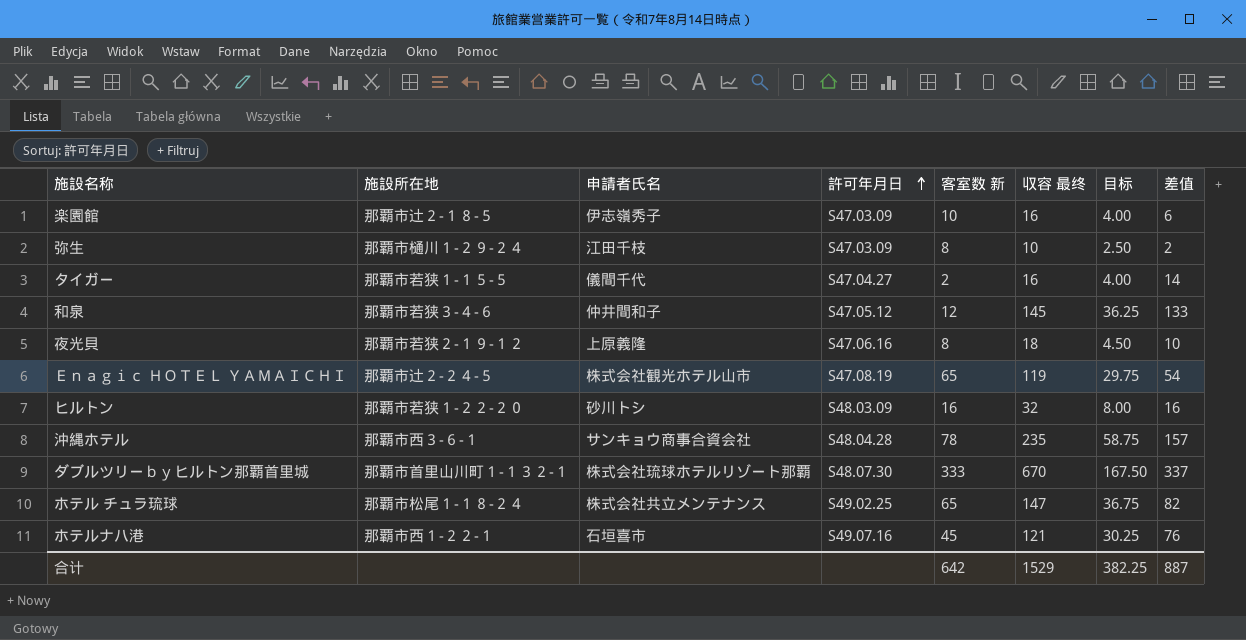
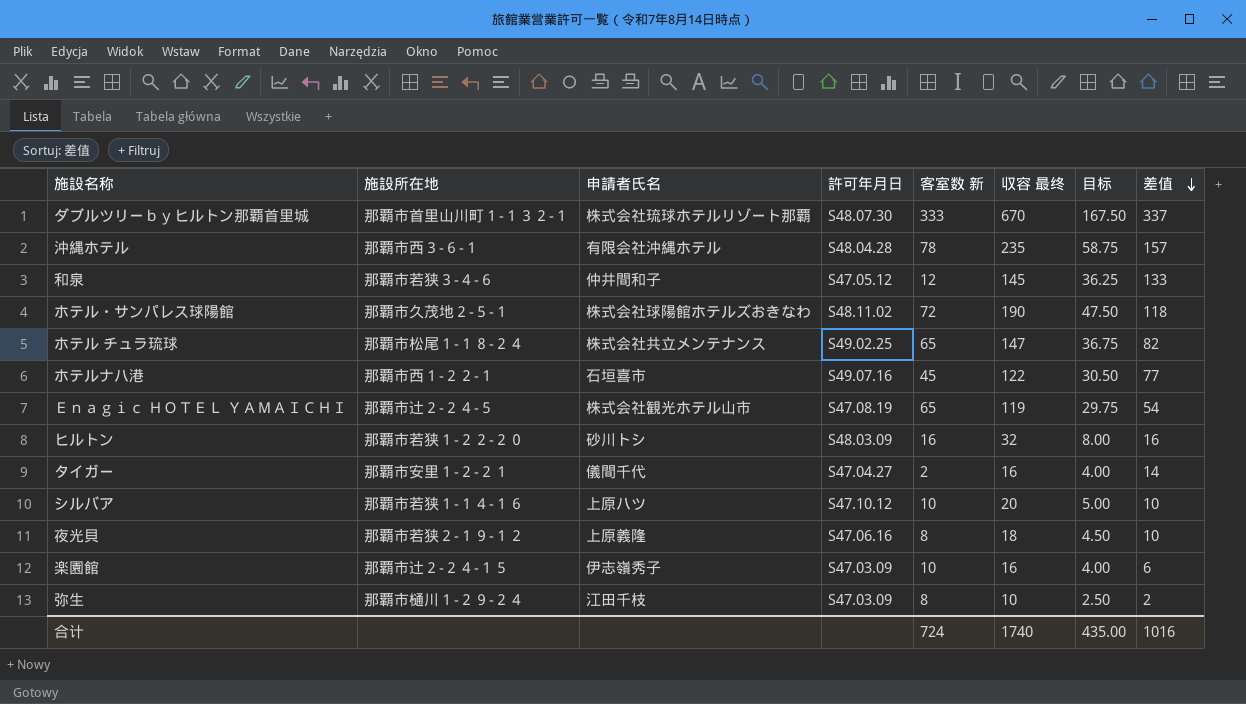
row order: 許可年月日 ascending -> 差值 descending
沖縄ホテル | 申請者氏名: サンキョウ商事合資会社 -> 有限会社沖縄ホテル
row ホテル・サンパレス球陽館: none -> 那覇市久茂地２‐５‐１ | 株式会社球陽館ホテルズおきなわ | S48.11.02 | 72 | 190 | 47.50 | 118
ホテルナハ港 | 収容 最终: 121 -> 122
ホテルナハ港 | 目标: 30.25 -> 30.50
ホテルナハ港 | 差值: 76 -> 77
タイガー | 施設所在地: 那覇市若狭１‐１５‐５ -> 那覇市安里１‐２‐２１
row シルバア: none -> 那覇市若狭１‐１４‐１６ | 上原ハツ | S47.10.12 | 10 | 20 | 5.00 | 10
楽園館 | 施設所在地: 那覇市辻２‐１８‐５ -> 那覇市辻２‐２４‐１５
合计 | 客室数 新: 642 -> 724
合计 | 収容 最终: 1529 -> 1740
合计 | 目标: 382.25 -> 435.00
合计 | 差值: 887 -> 1016

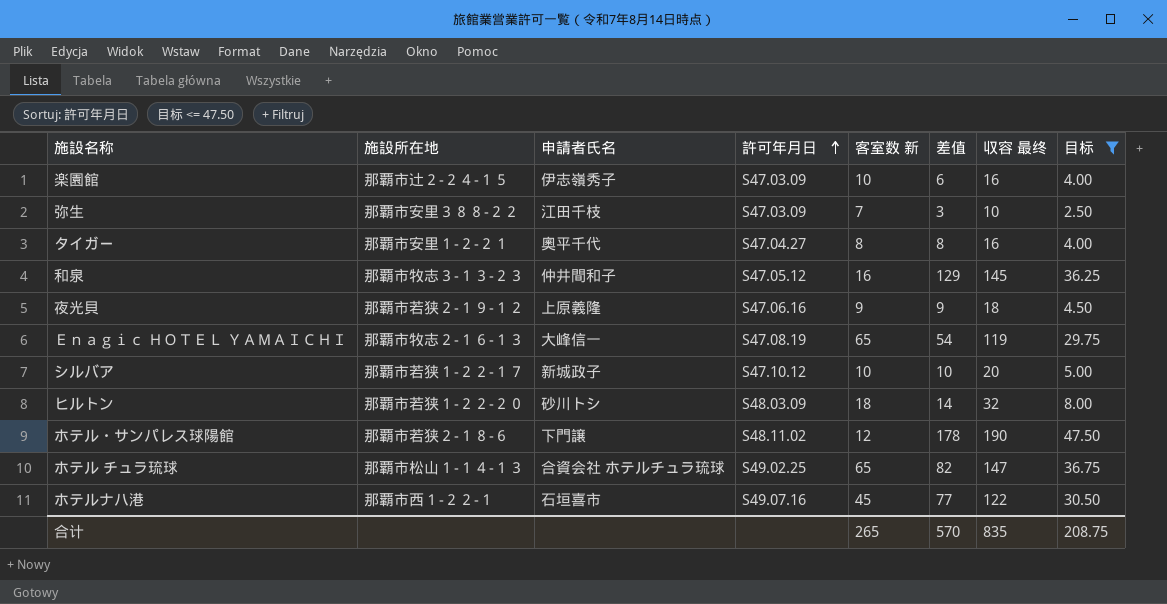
filter: none -> 目标 <= 47.50
row order: 差值 descending -> 許可年月日 ascending
column 差值 | position: 8 -> 6
弥生 | 施設所在地: 那覇市樋川１‐２９‐２４ -> 那覇市安里３８８‐２２
弥生 | 客室数 新: 8 -> 7
弥生 | 差值: 2 -> 3
タイガー | 申請者氏名: 儀間千代 -> 奧平千代
タイガー | 客室数 新: 2 -> 8
タイガー | 差值: 14 -> 8
和泉 | 施設所在地: 那覇市若狭３‐４‐６ -> 那覇市牧志３‐１３‐２３
和泉 | 客室数 新: 12 -> 16
和泉 | 差值: 133 -> 129
夜光貝 | 客室数 新: 8 -> 9
夜光貝 | 差值: 10 -> 9
Ｅｎａｇｉｃ ＨＯＴＥＬ ＹＡＭＡＩＣＨＩ | 施設所在地: 那覇市辻２‐２４‐５ -> 那覇市牧志２‐１６‐１３
Ｅｎａｇｉｃ ＨＯＴＥＬ ＹＡＭＡＩＣＨＩ | 申請者氏名: 株式会社観光ホテル山市 -> 大峰信一
シルバア | 施設所在地: 那覇市若狭１‐１４‐１６ -> 那覇市若狭１‐２２‐１７
シルバア | 申請者氏名: 上原ハツ -> 新城政子
ヒルトン | 客室数 新: 16 -> 18
ヒルトン | 差值: 16 -> 14
ホテル・サンパレス球陽館 | 施設所在地: 那覇市久茂地２‐５‐１ -> 那覇市若狭２‐１８‐６
ホテル・サンパレス球陽館 | 申請者氏名: 株式会社球陽館ホテルズおきなわ -> 下門譲
ホテル・サンパレス球陽館 | 客室数 新: 72 -> 12
ホテル・サンパレス球陽館 | 差值: 118 -> 178
ホテル チュラ琉球 | 施設所在地: 那覇市松尾１‐１８‐２４ -> 那覇市松山１‐１４‐１３
ホテル チュラ琉球 | 申請者氏名: 株式会社共立メンテナンス -> 合資会社 ホテルチュラ琉球
合计 | 客室数 新: 724 -> 265
合计 | 差值: 1016 -> 570
合计 | 収容 最终: 1740 -> 835
合计 | 目标: 435.00 -> 208.75

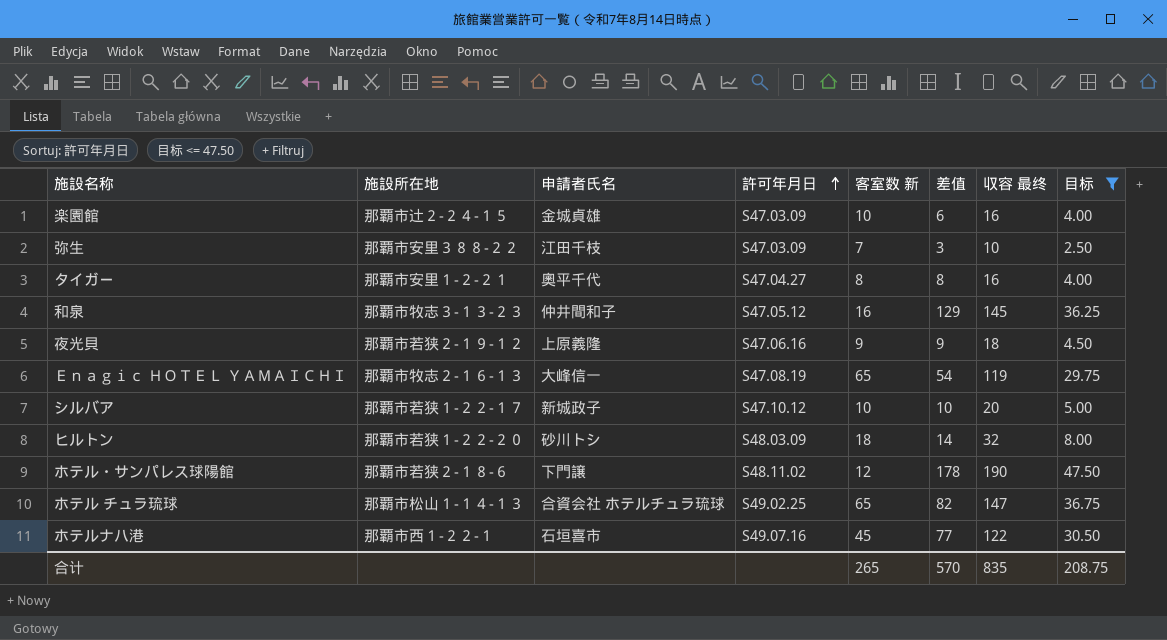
楽園館 | 申請者氏名: 伊志嶺秀子 -> 金城貞雄

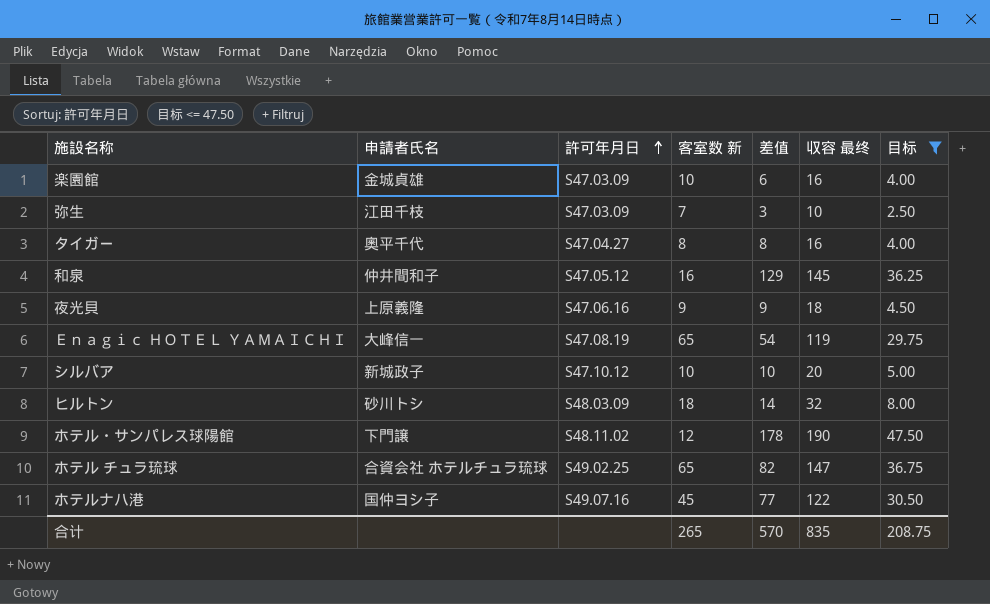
column 施設所在地 | position: 2 -> none
ホテルナハ港 | 申請者氏名: 石垣喜市 -> 国仲ヨシ子

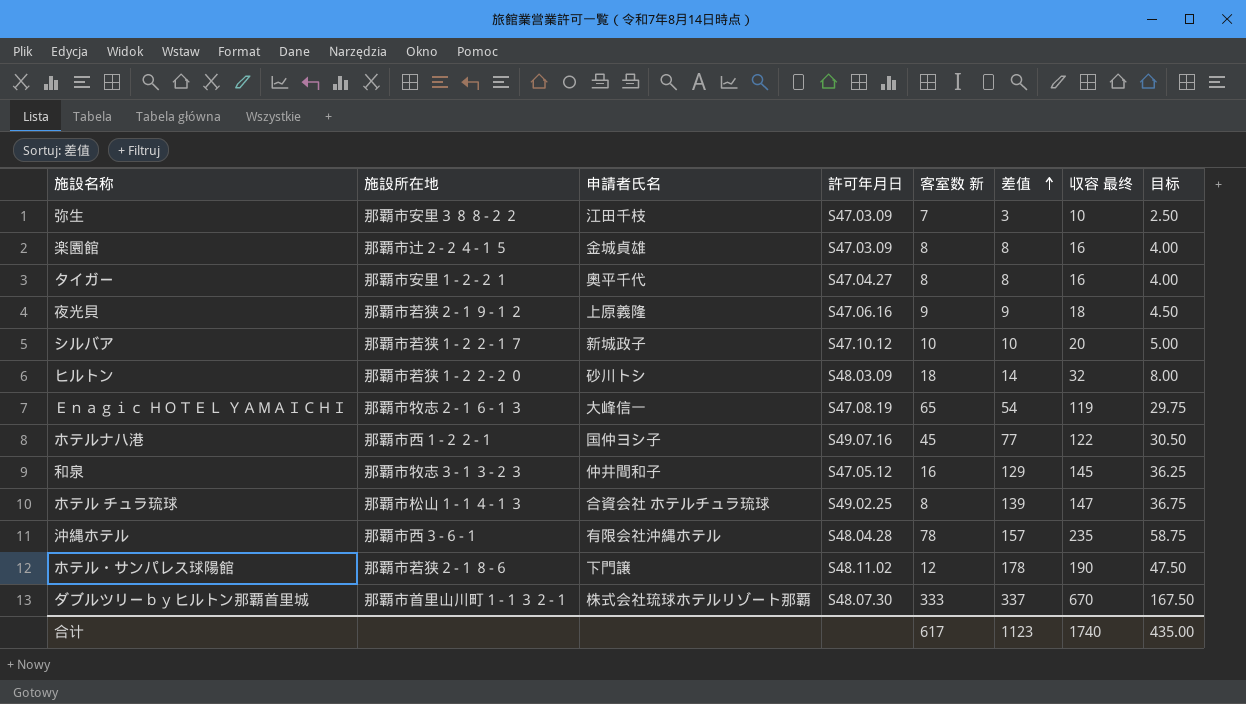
filter: 目标 <= 47.50 -> none
row order: 許可年月日 ascending -> 差值 ascending
column 施設所在地 | position: none -> 2
楽園館 | 客室数 新: 10 -> 8
楽園館 | 差值: 6 -> 8
ホテル チュラ琉球 | 客室数 新: 65 -> 8
ホテル チュラ琉球 | 差值: 82 -> 139
合计 | 客室数 新: 265 -> 617
合计 | 差值: 570 -> 1123
合计 | 収容 最终: 835 -> 1740
合计 | 目标: 208.75 -> 435.00

